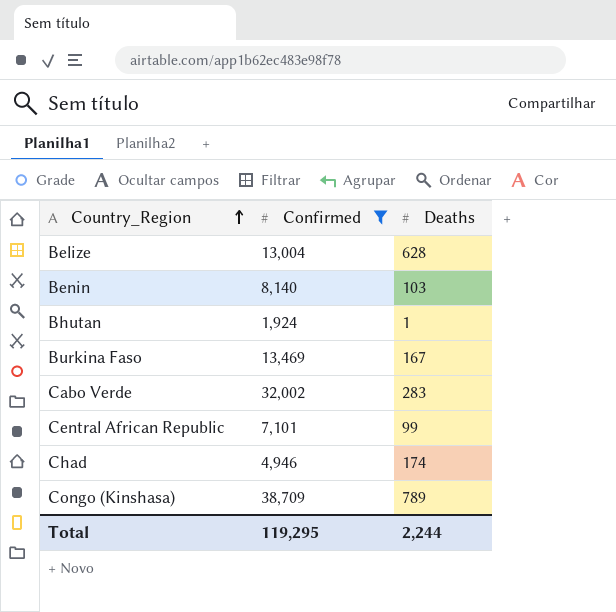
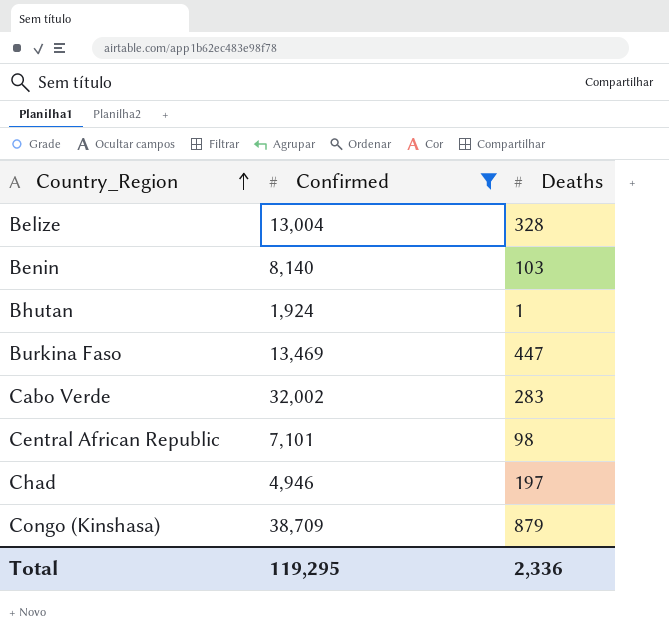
Belize | Deaths: 628 -> 328
Burkina Faso | Deaths: 167 -> 447
Central African Republic | Deaths: 99 -> 98
Chad | Deaths: 174 -> 197
Congo (Kinshasa) | Deaths: 789 -> 879
Total | Deaths: 2,244 -> 2,336

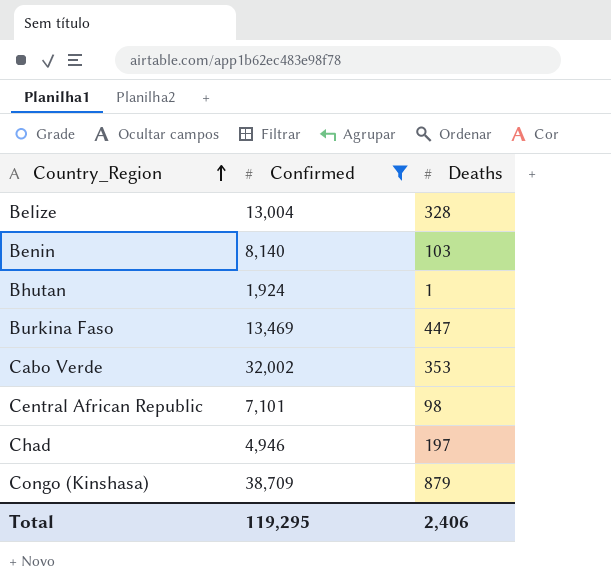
Cabo Verde | Deaths: 283 -> 353
Total | Deaths: 2,336 -> 2,406

